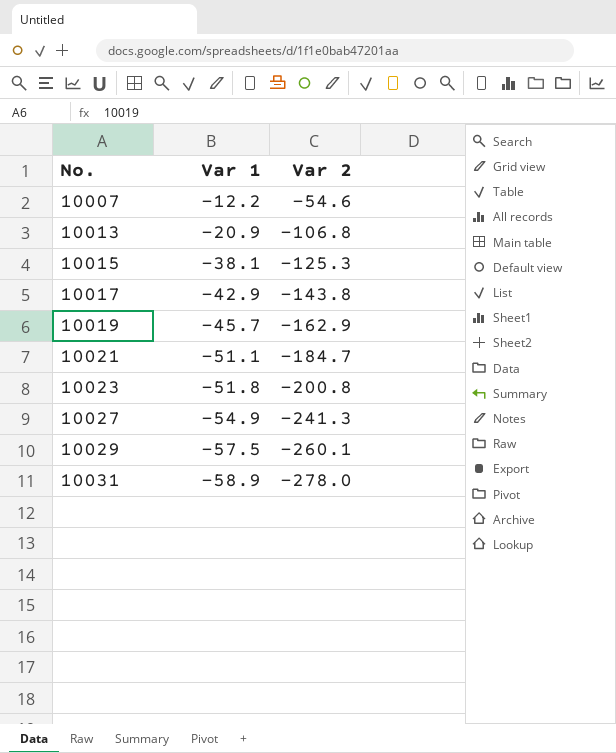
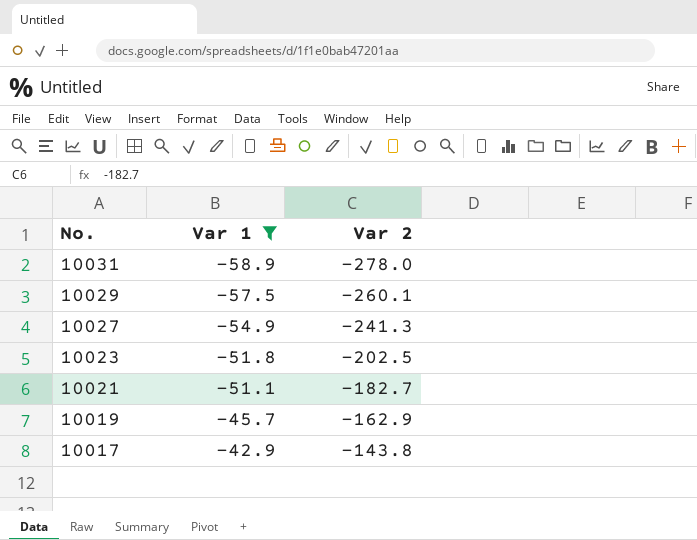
filter: none -> Var 1 <= -42.9
row order: No. ascending -> No. descending
10023 | Var 2: -200.8 -> -202.5
10021 | Var 2: -184.7 -> -182.7

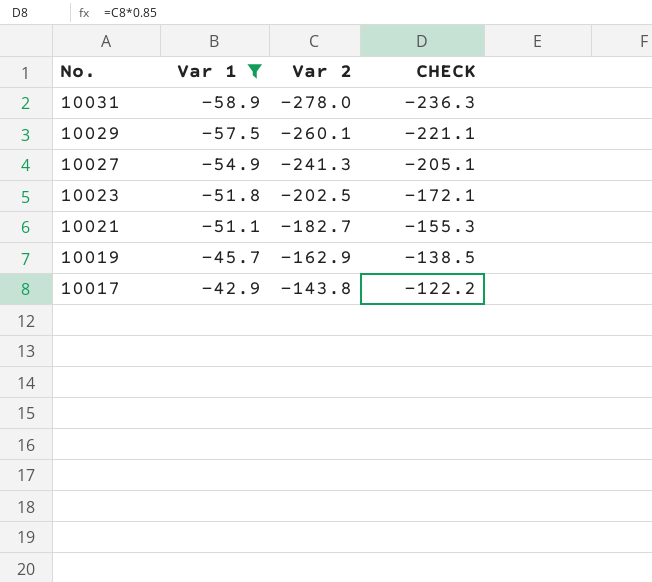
column CHECK | formula: none -> [Var 2] * 0.85

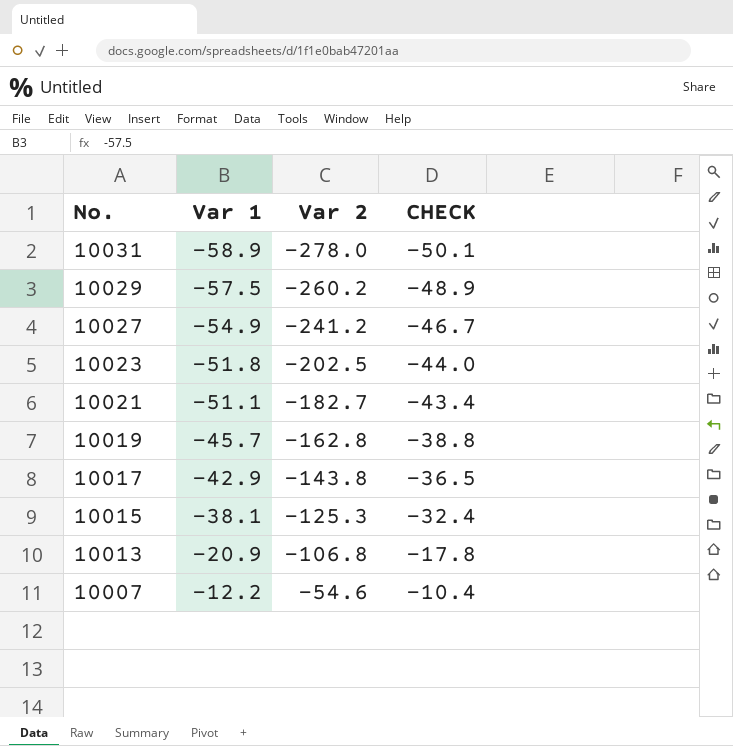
filter: Var 1 <= -42.9 -> none
column CHECK | formula: [Var 2] * 0.85 -> [Var 1] * 0.85
10029 | Var 2: -260.1 -> -260.2
10027 | Var 2: -241.3 -> -241.2
10019 | Var 2: -162.9 -> -162.8

